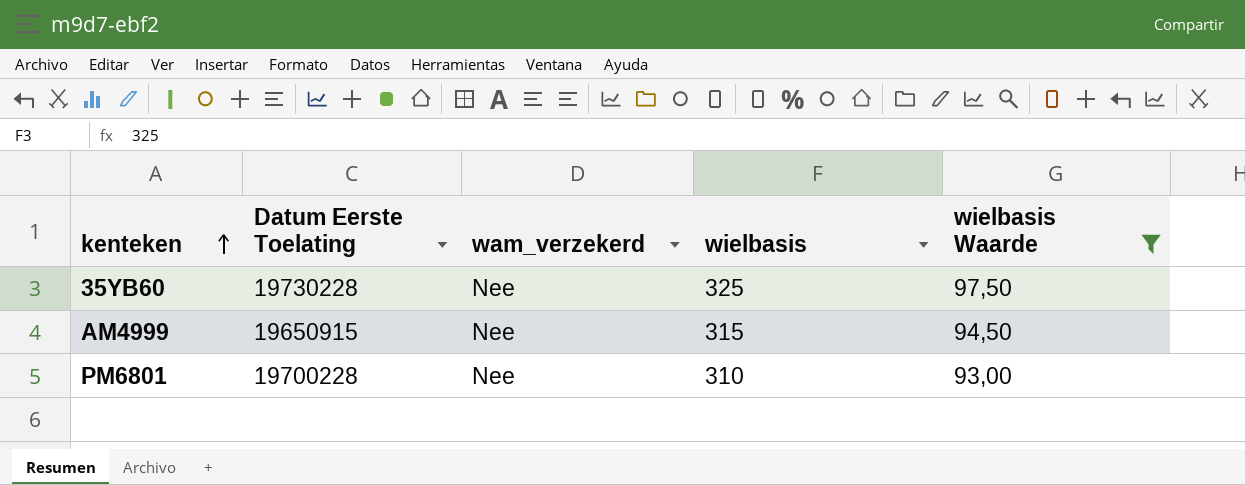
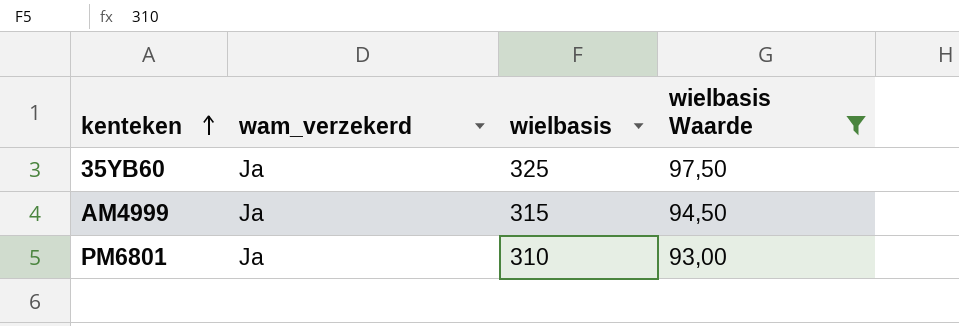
column Datum Eerste Toelating | position: 2 -> none
35YB60 | wam_verzekerd: Nee -> Ja
AM4999 | wam_verzekerd: Nee -> Ja
PM6801 | wam_verzekerd: Nee -> Ja

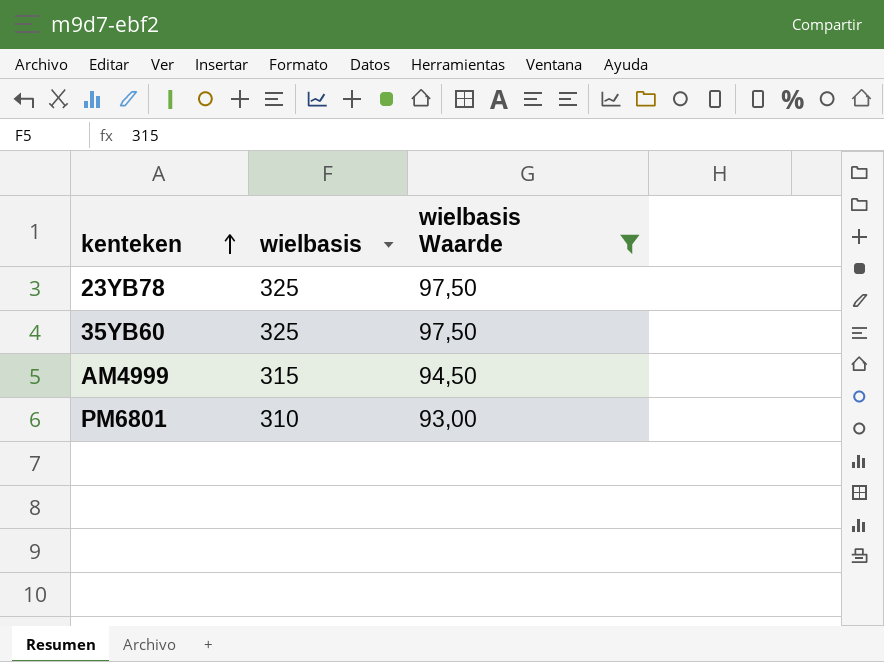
column wam_verzekerd | position: 2 -> none
row 23YB78: none -> 325 | 97,50

